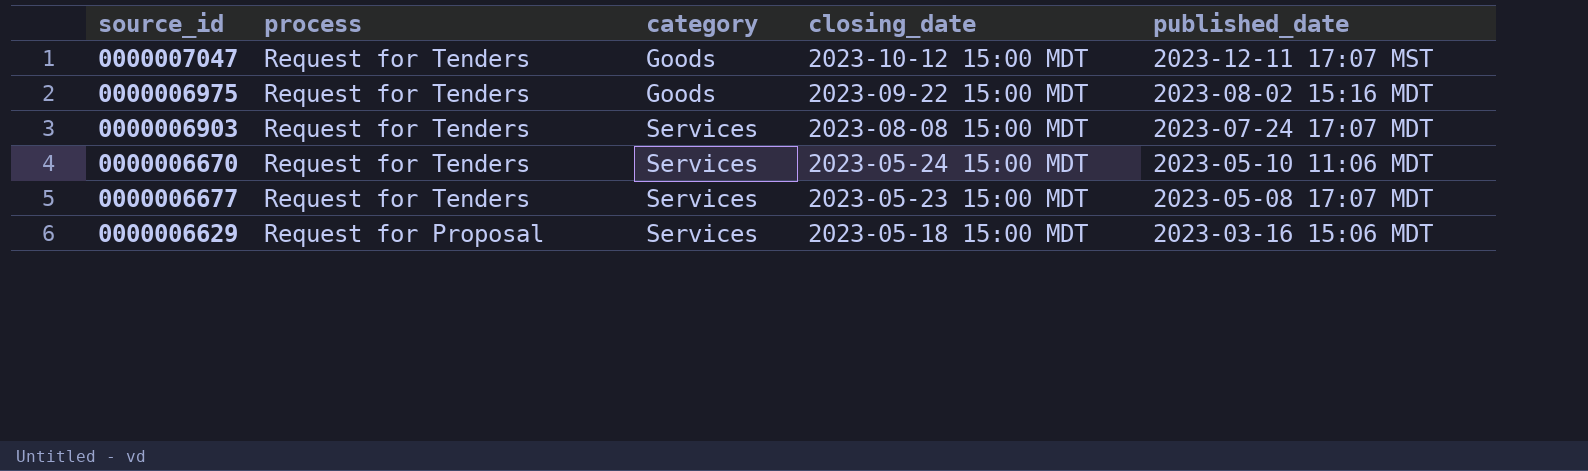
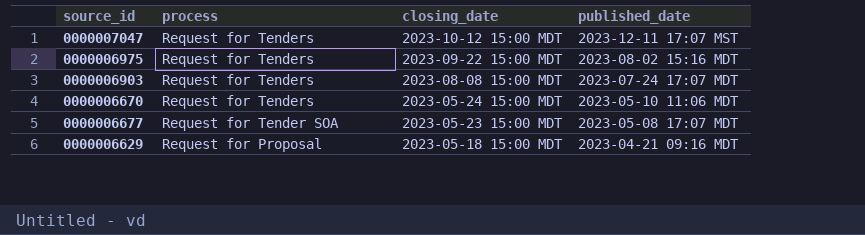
column category | position: 3 -> none
0000006677 | process: Request for Tenders -> Request for Tender SOA
0000006629 | published_date: 2023-03-16 15:06 MDT -> 2023-04-21 09:16 MDT

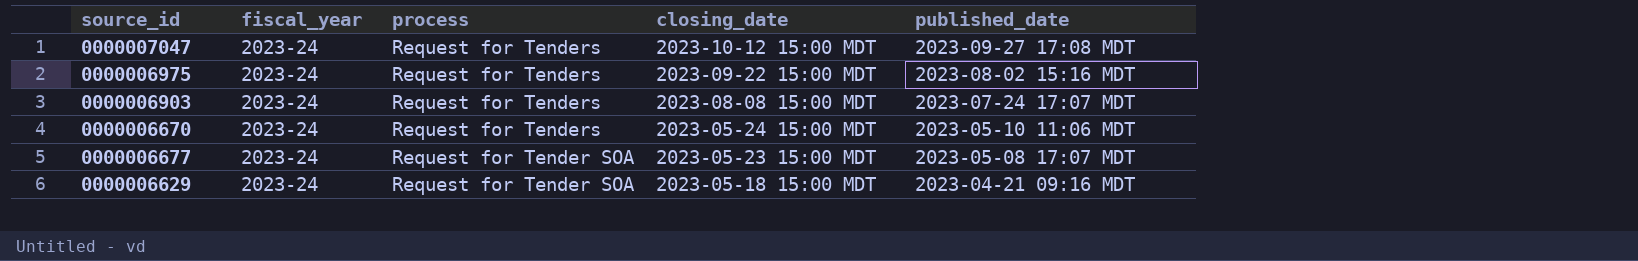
column fiscal_year | position: none -> 2
0000007047 | published_date: 2023-12-11 17:07 MST -> 2023-09-27 17:08 MDT
0000006629 | process: Request for Proposal -> Request for Tender SOA

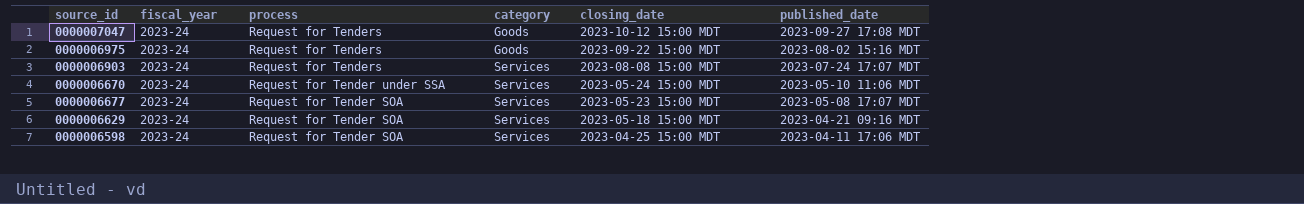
column category | position: none -> 4
0000006670 | process: Request for Tenders -> Request for Tender under SSA
row 0000006598: none -> 2023-24 | Request for Tender SOA | Services | 2023-04-25 15:00 MDT | 2023-04-11 17:06 MDT

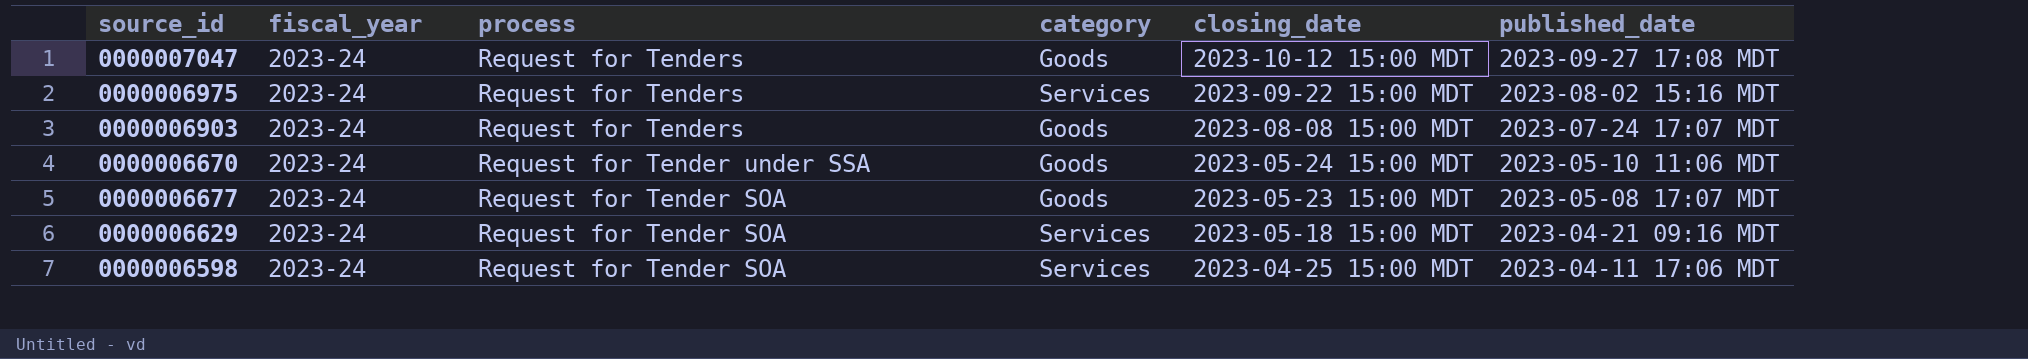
0000006975 | category: Goods -> Services
0000006903 | category: Services -> Goods
0000006670 | category: Services -> Goods
0000006677 | category: Services -> Goods

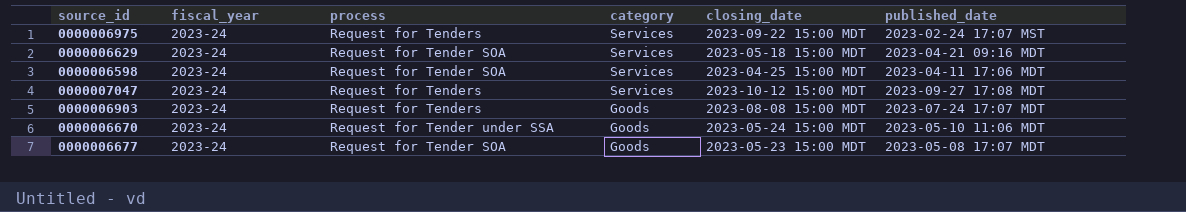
row order: process descending -> category descending
0000006975 | published_date: 2023-08-02 15:16 MDT -> 2023-02-24 17:07 MST
0000007047 | category: Goods -> Services

